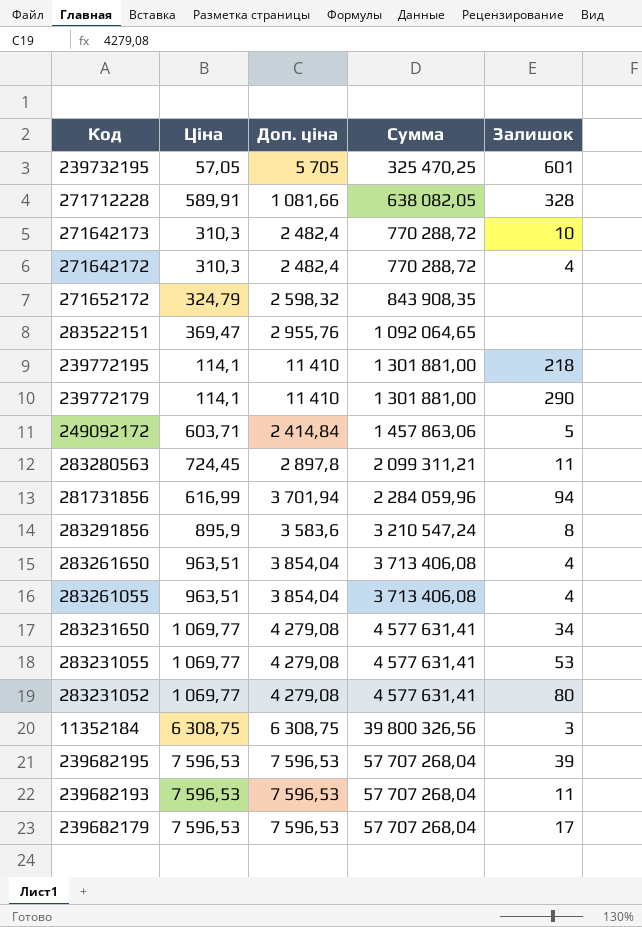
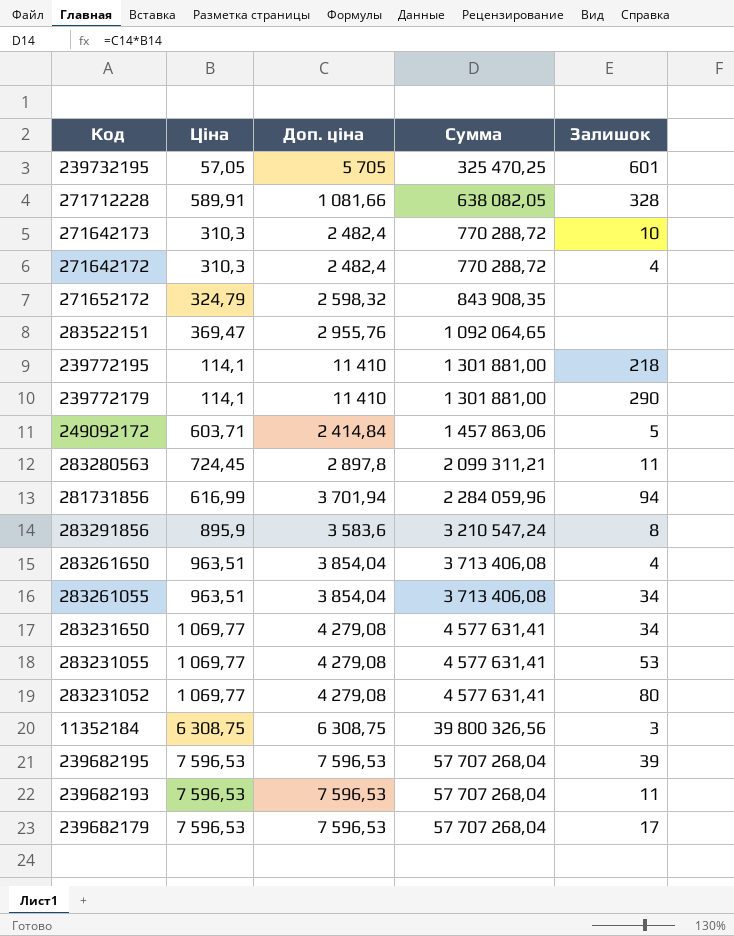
283261055 | Залишок: 4 -> 34

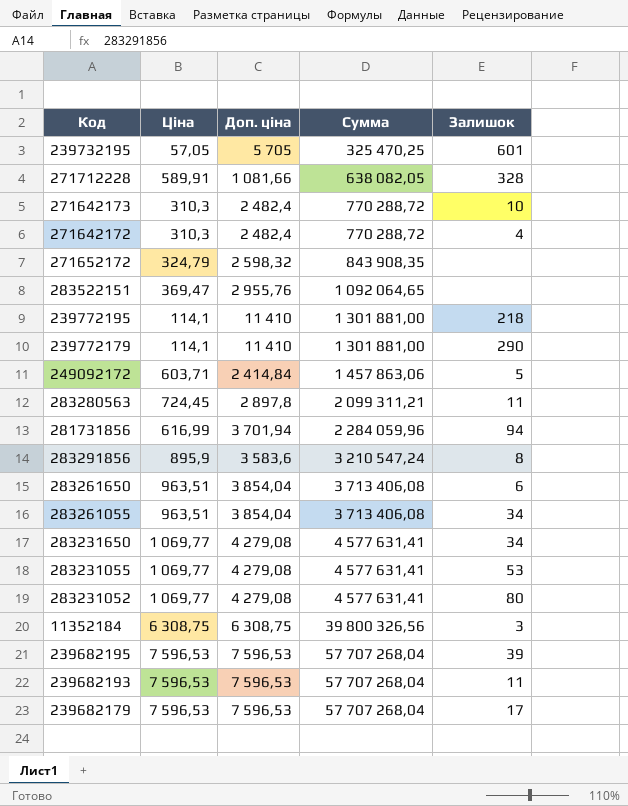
283261650 | Залишок: 4 -> 6

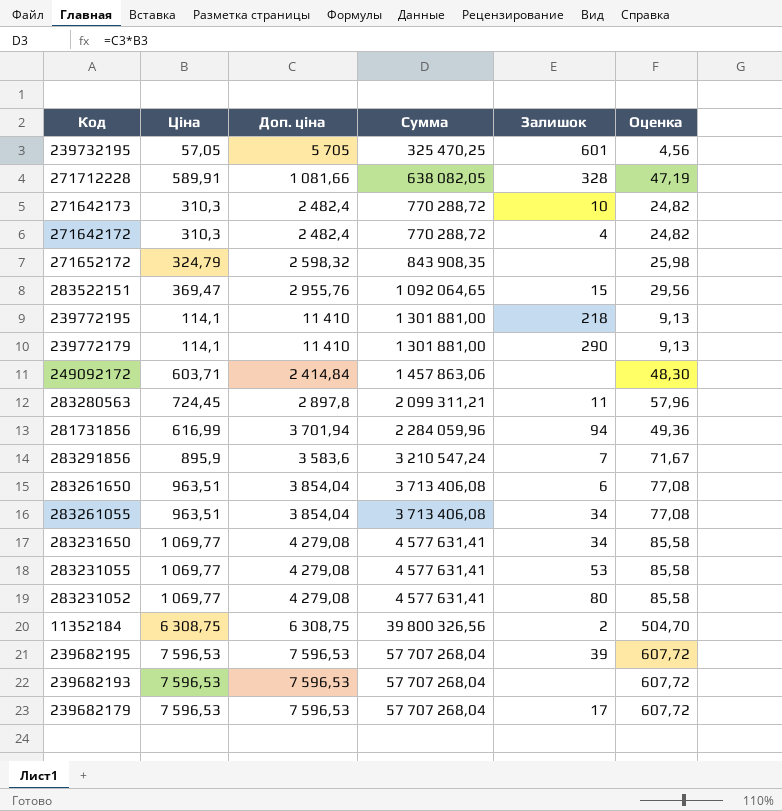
column Оценка | formula: none -> [Ціна] * 0,08
283522151 | Залишок: none -> 15
249092172 | Залишок: 5 -> none
283291856 | Залишок: 8 -> 7
11352184 | Залишок: 3 -> 2
239682193 | Залишок: 11 -> none

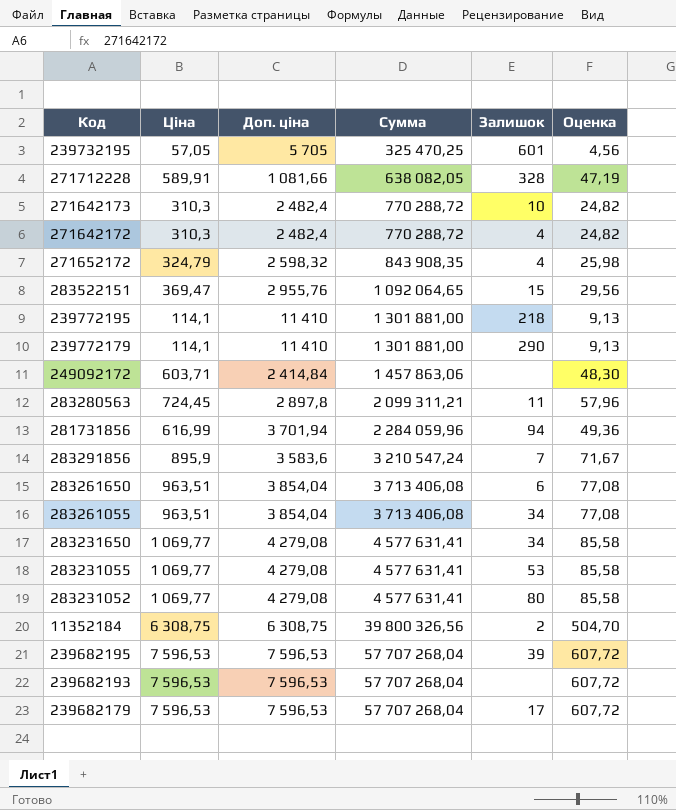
271652172 | Залишок: none -> 4

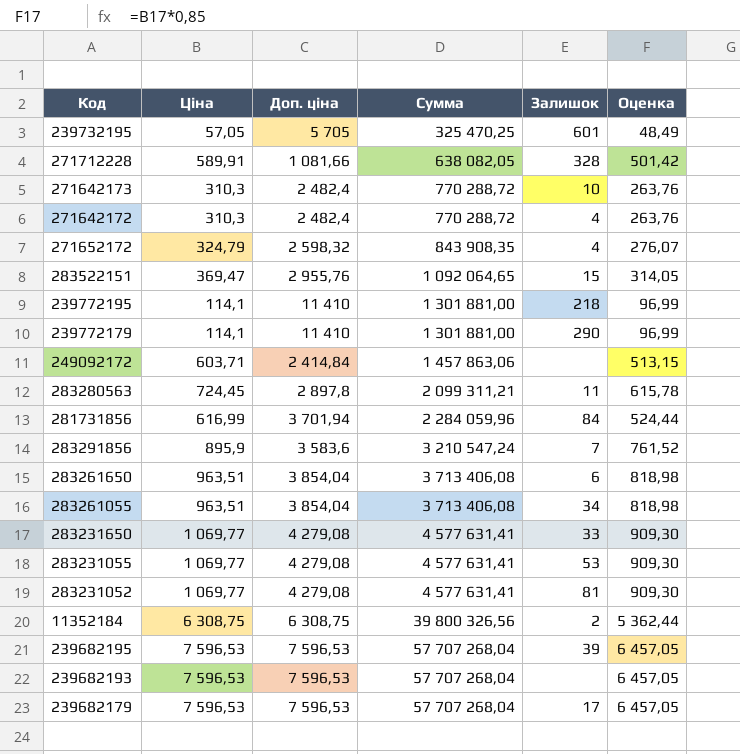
column Оценка | formula: [Ціна] * 0,08 -> [Ціна] * 0,85
281731856 | Залишок: 94 -> 84
283231650 | Залишок: 34 -> 33
283231052 | Залишок: 80 -> 81

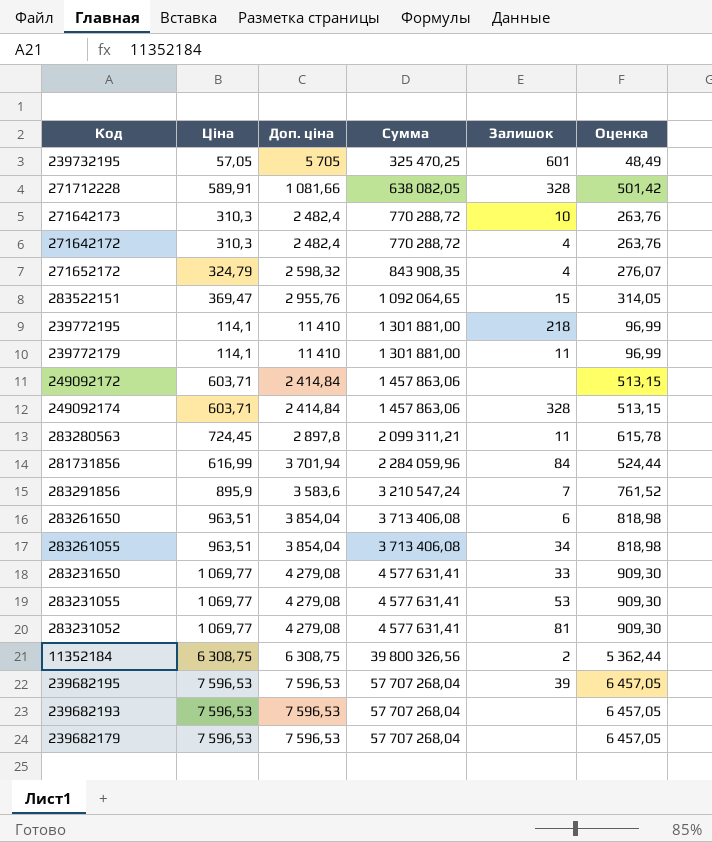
239772179 | Залишок: 290 -> 11
row 249092174: none -> 603,71 | 2 414,84 | 1 457 863,06 | 328 | 513,15
239682179 | Залишок: 17 -> none

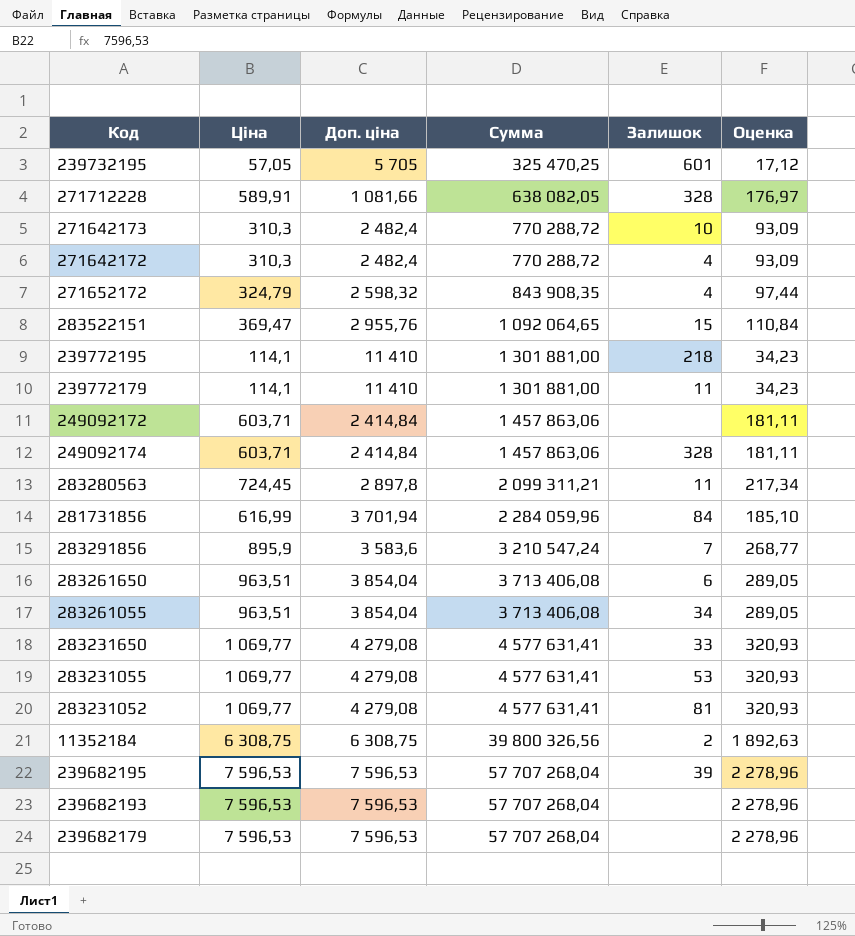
column Оценка | formula: [Ціна] * 0,85 -> [Ціна] * 0,3

